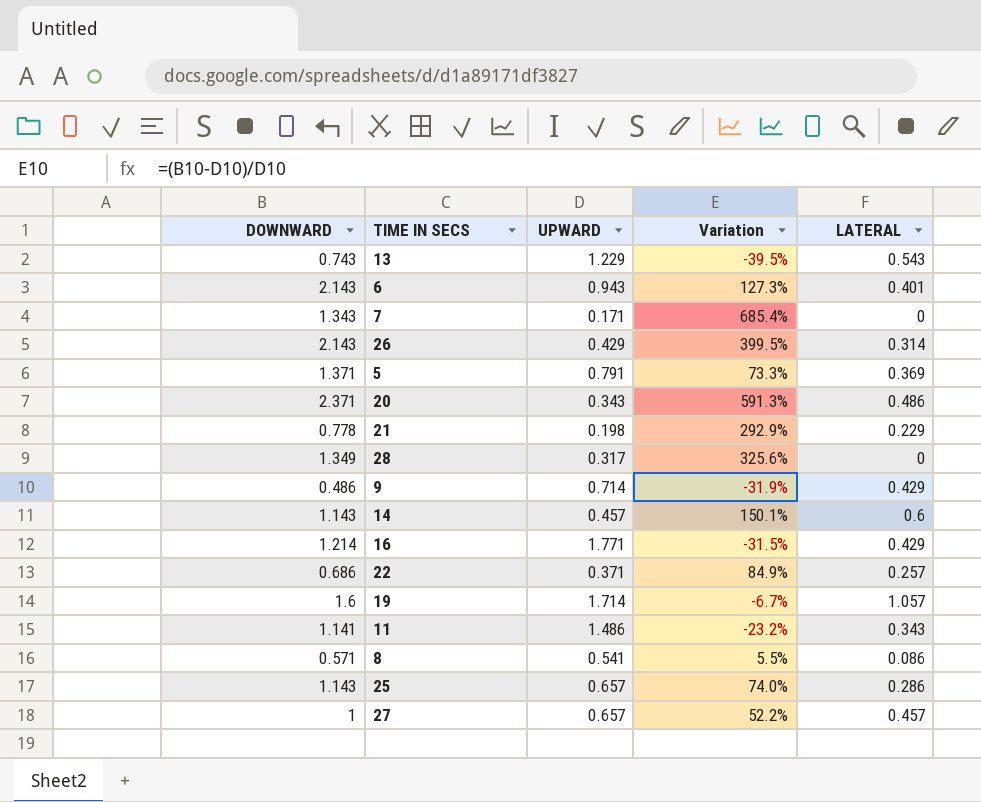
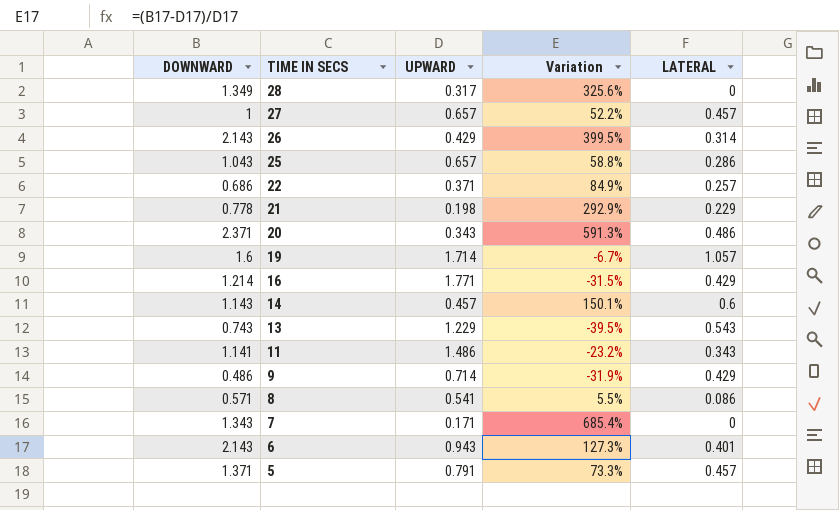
row order: none -> TIME IN SECS descending
25 | DOWNWARD: 1.143 -> 1.043
25 | Variation: 74.0% -> 58.8%
5 | LATERAL: 0.369 -> 0.457

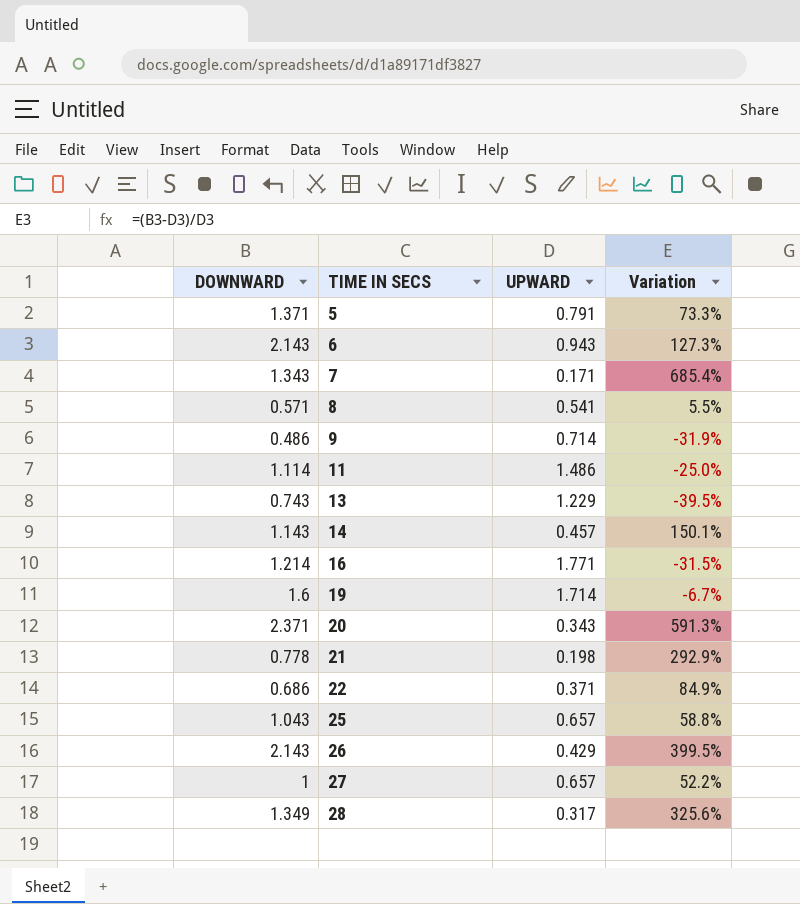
row order: TIME IN SECS descending -> TIME IN SECS ascending
column LATERAL | position: 5 -> none
11 | DOWNWARD: 1.141 -> 1.114
11 | Variation: -23.2% -> -25.0%

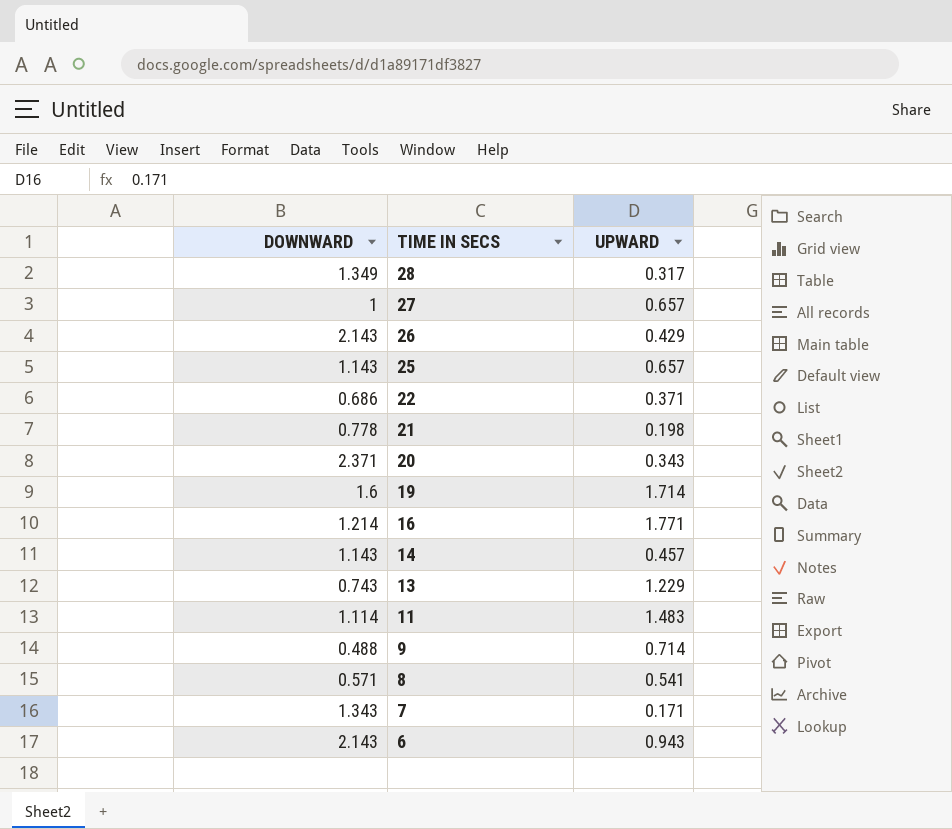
row order: TIME IN SECS ascending -> TIME IN SECS descending
column Variation | formula: ([DOWNWARD] - [UPWARD]) / [UPWARD] -> none
row 5: 1.371 | 0.791 | 73.3% -> none
25 | DOWNWARD: 1.043 -> 1.143
11 | UPWARD: 1.486 -> 1.483
9 | DOWNWARD: 0.486 -> 0.488

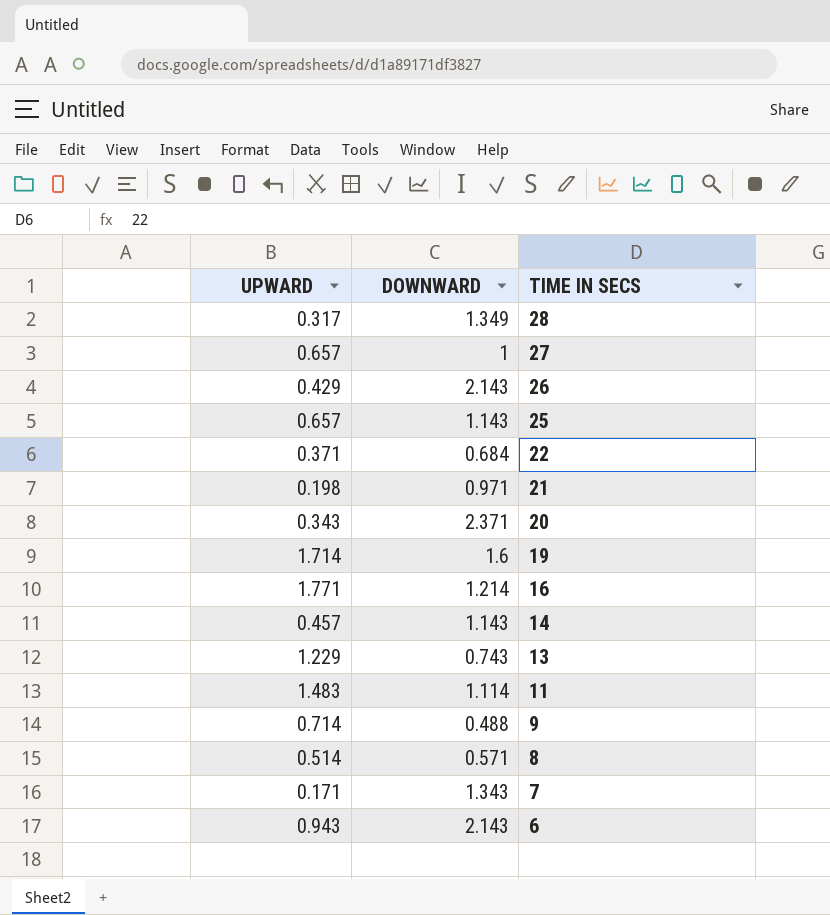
column UPWARD | position: 3 -> 1
22 | DOWNWARD: 0.686 -> 0.684
21 | DOWNWARD: 0.778 -> 0.971
8 | UPWARD: 0.541 -> 0.514

